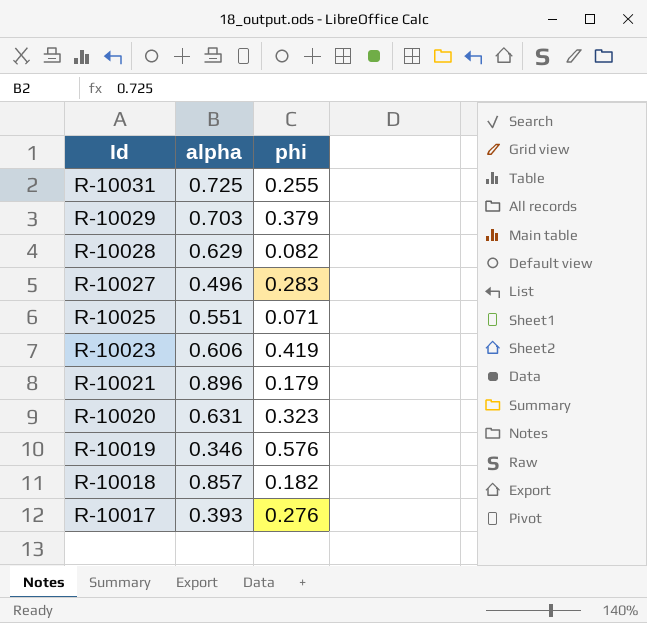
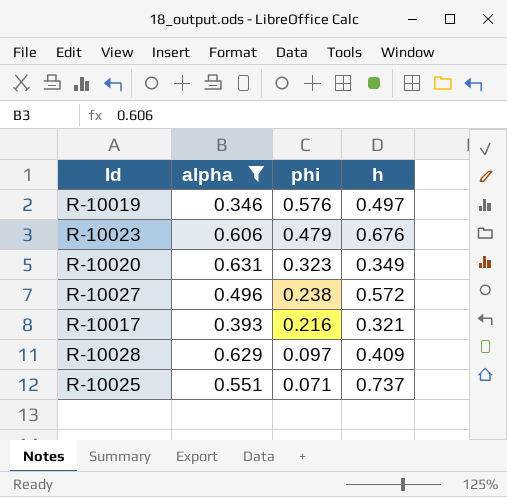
filter: none -> alpha <= 0.631
row order: Id descending -> phi descending
column h | position: none -> 4
R-10023 | phi: 0.419 -> 0.479
R-10027 | phi: 0.283 -> 0.238
R-10017 | phi: 0.276 -> 0.216
R-10028 | phi: 0.082 -> 0.097

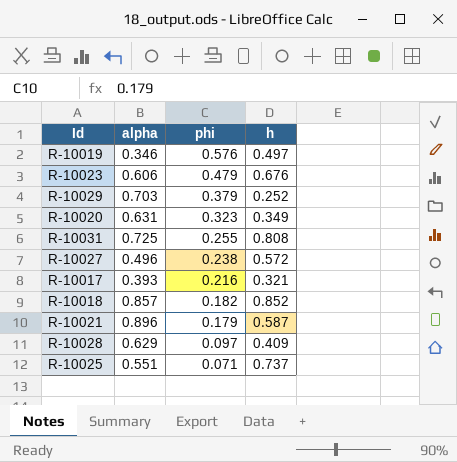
filter: alpha <= 0.631 -> none

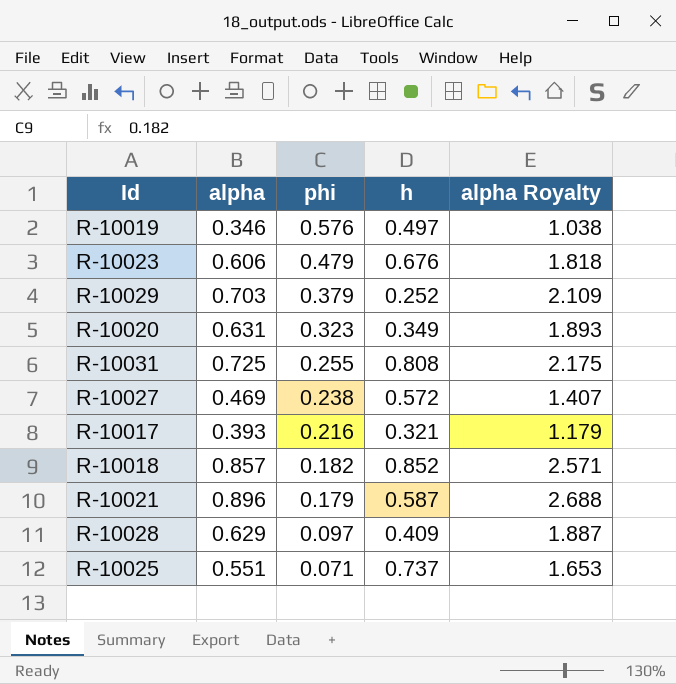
column alpha Royalty | formula: none -> [alpha] * 3
R-10027 | alpha: 0.496 -> 0.469

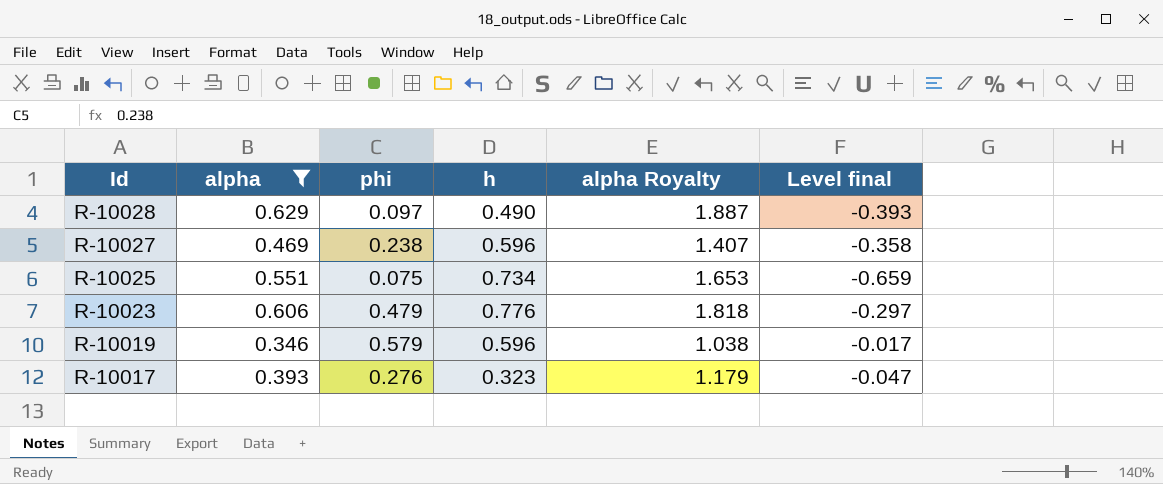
filter: none -> alpha <= 0.629
row order: phi descending -> Id descending
column Level final | formula: none -> [phi] - [h]
R-10028 | h: 0.409 -> 0.490
R-10027 | h: 0.572 -> 0.596
R-10025 | phi: 0.071 -> 0.075
R-10025 | h: 0.737 -> 0.734
R-10023 | h: 0.676 -> 0.776
R-10019 | phi: 0.576 -> 0.579
R-10019 | h: 0.497 -> 0.596
R-10017 | phi: 0.216 -> 0.276
R-10017 | h: 0.321 -> 0.323

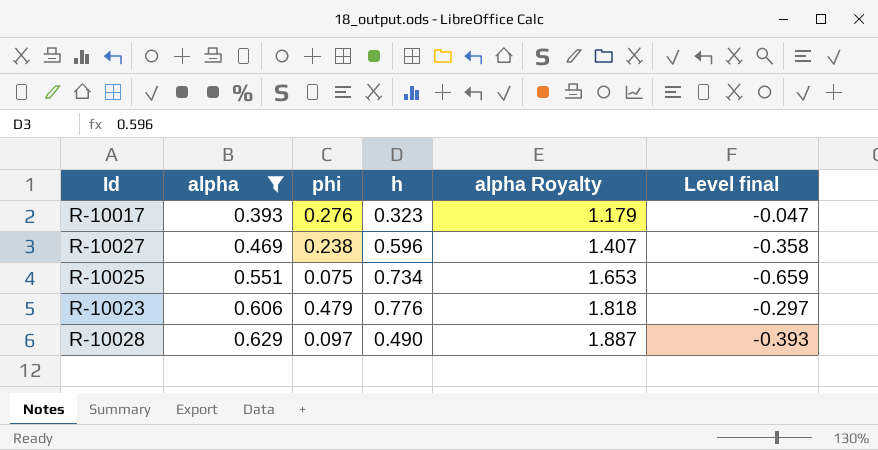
row order: Id descending -> alpha ascending
row R-10019: 0.346 | 0.579 | 0.596 | 1.038 | -0.017 -> none

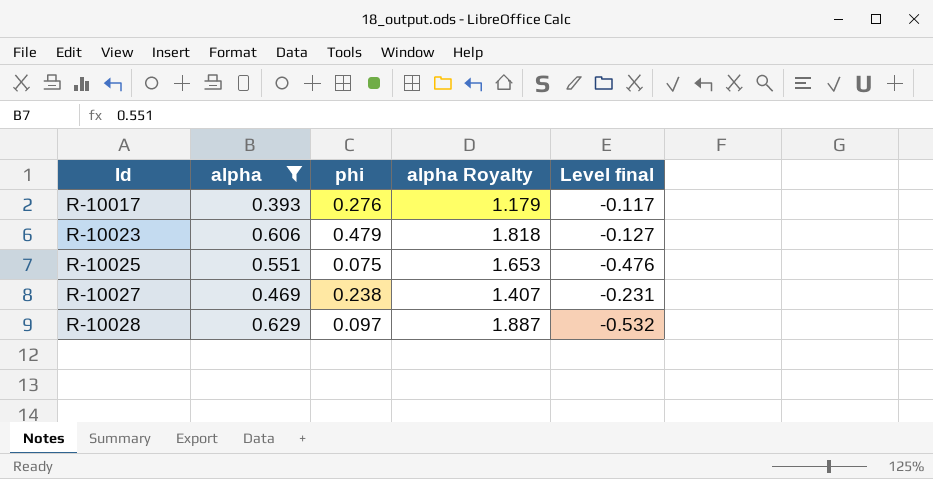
row order: alpha ascending -> Id ascending
column h | position: 4 -> none
column Level final | formula: [phi] - [h] -> [phi] - [alpha]

